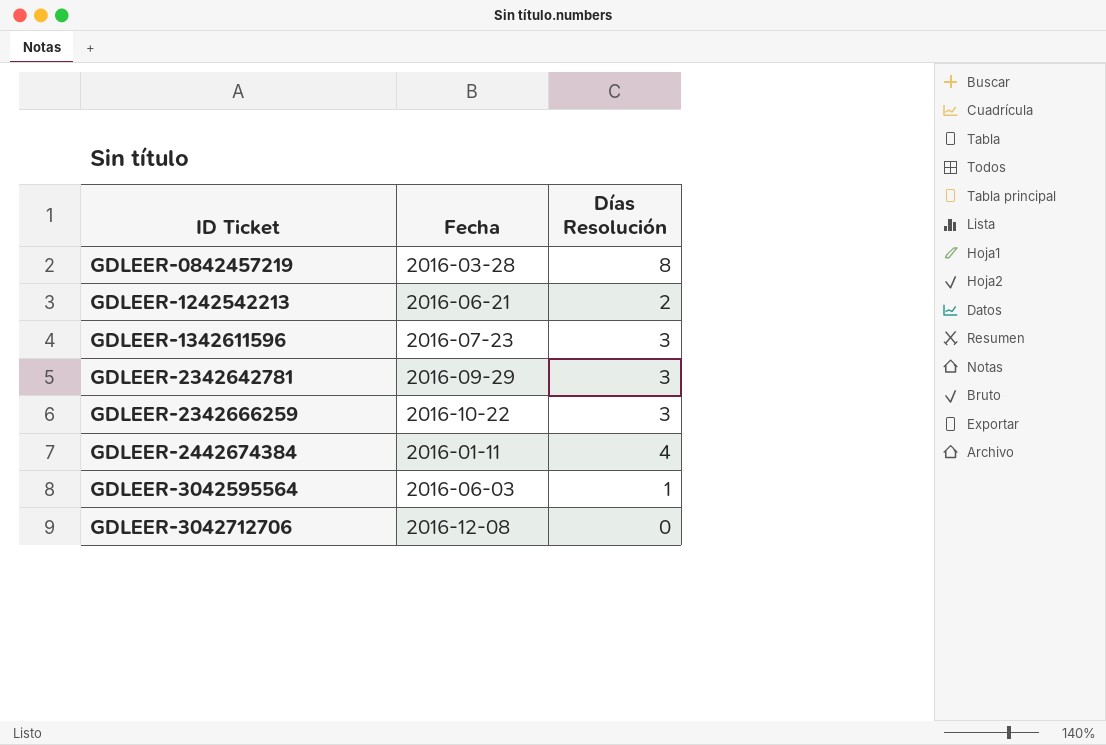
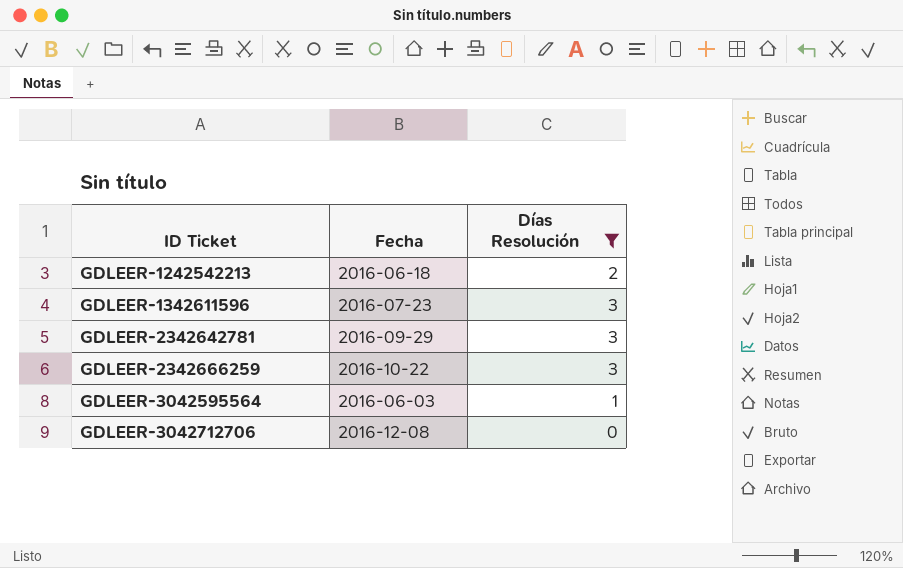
filter: none -> Días Resolución <= 3
GDLEER-1242542213 | Fecha: 2016-06-21 -> 2016-06-18

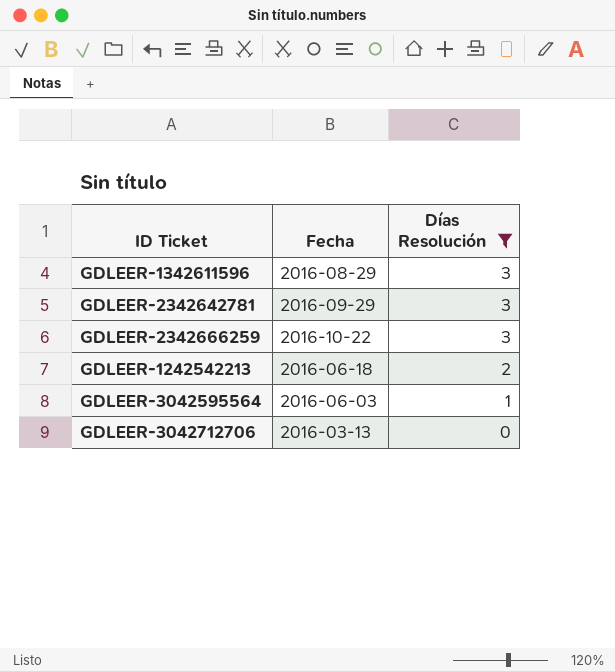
row order: ID Ticket ascending -> Días Resolución descending
GDLEER-1342611596 | Fecha: 2016-07-23 -> 2016-08-29
GDLEER-3042712706 | Fecha: 2016-12-08 -> 2016-03-13

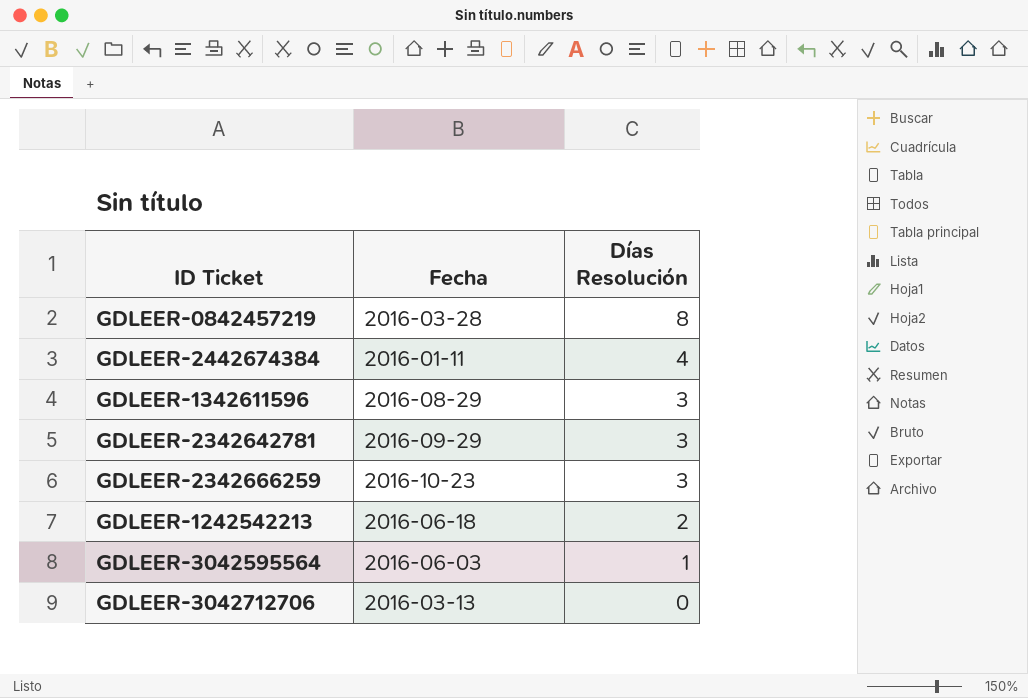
filter: Días Resolución <= 3 -> none
GDLEER-2342666259 | Fecha: 2016-10-22 -> 2016-10-23

